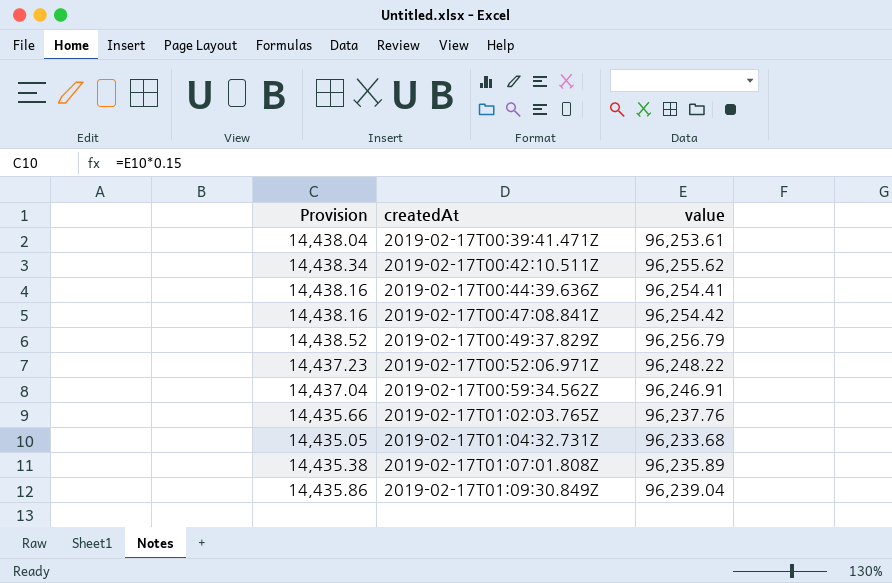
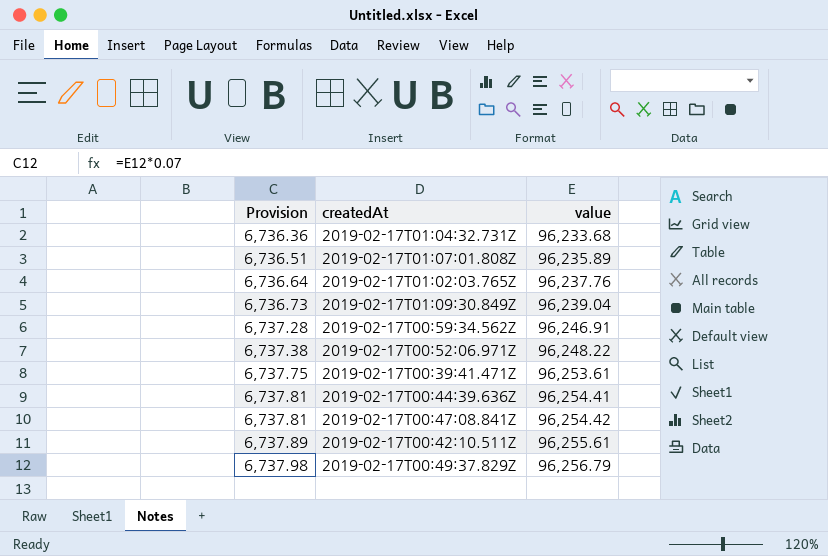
row order: createdAt ascending -> Provision ascending
column Provision | formula: [value] * 0.15 -> [value] * 0.07
2019-02-17T00:42:10.511Z | value: 96,255.62 -> 96,255.61

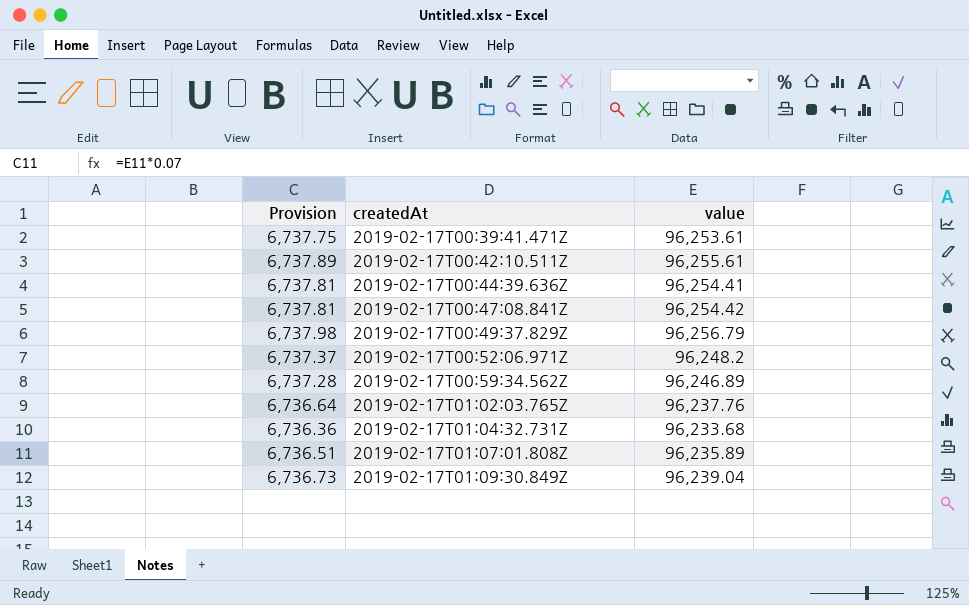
row order: Provision ascending -> createdAt ascending
2019-02-17T00:52:06.971Z | Provision: 6,737.38 -> 6,737.37
2019-02-17T00:52:06.971Z | value: 96,248.22 -> 96,248.2
2019-02-17T00:59:34.562Z | value: 96,246.91 -> 96,246.89

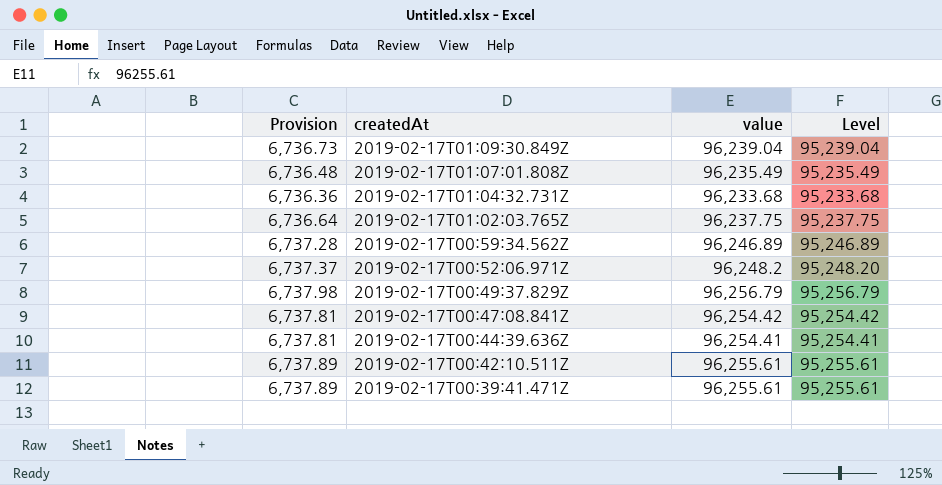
row order: createdAt ascending -> createdAt descending
column Level | formula: none -> [value] - 1000
2019-02-17T01:07:01.808Z | Provision: 6,736.51 -> 6,736.48
2019-02-17T01:07:01.808Z | value: 96,235.89 -> 96,235.49
2019-02-17T01:02:03.765Z | value: 96,237.76 -> 96,237.75
2019-02-17T00:39:41.471Z | Provision: 6,737.75 -> 6,737.89
2019-02-17T00:39:41.471Z | value: 96,253.61 -> 96,255.61

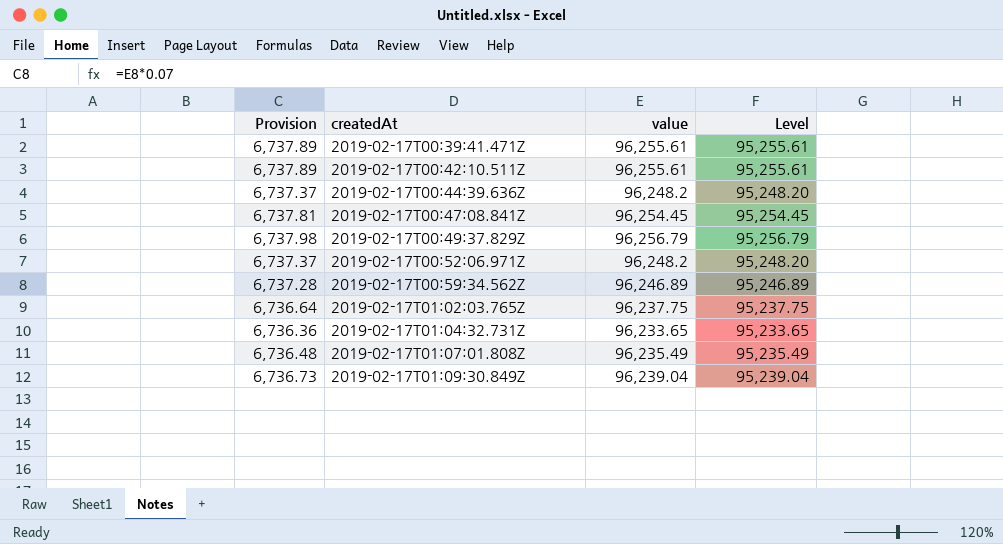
row order: createdAt descending -> createdAt ascending
2019-02-17T00:44:39.636Z | Provision: 6,737.81 -> 6,737.37
2019-02-17T00:44:39.636Z | value: 96,254.41 -> 96,248.2
2019-02-17T00:44:39.636Z | Level: 95,254.41 -> 95,248.20
2019-02-17T00:47:08.841Z | value: 96,254.42 -> 96,254.45
2019-02-17T00:47:08.841Z | Level: 95,254.42 -> 95,254.45
2019-02-17T01:04:32.731Z | value: 96,233.68 -> 96,233.65
2019-02-17T01:04:32.731Z | Level: 95,233.68 -> 95,233.65

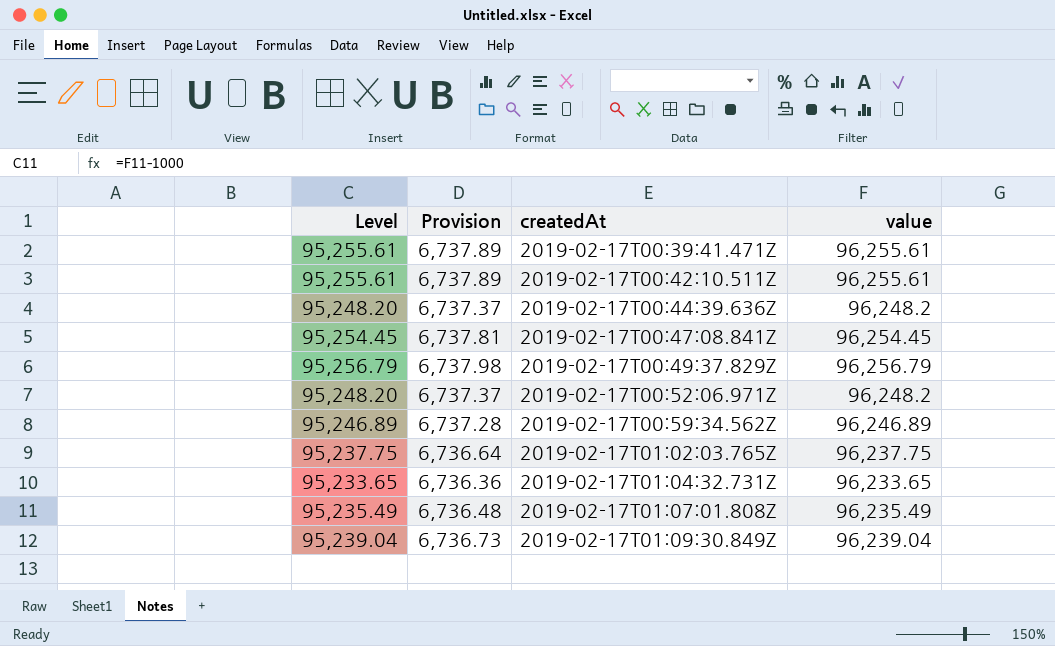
column Level | position: 4 -> 1

